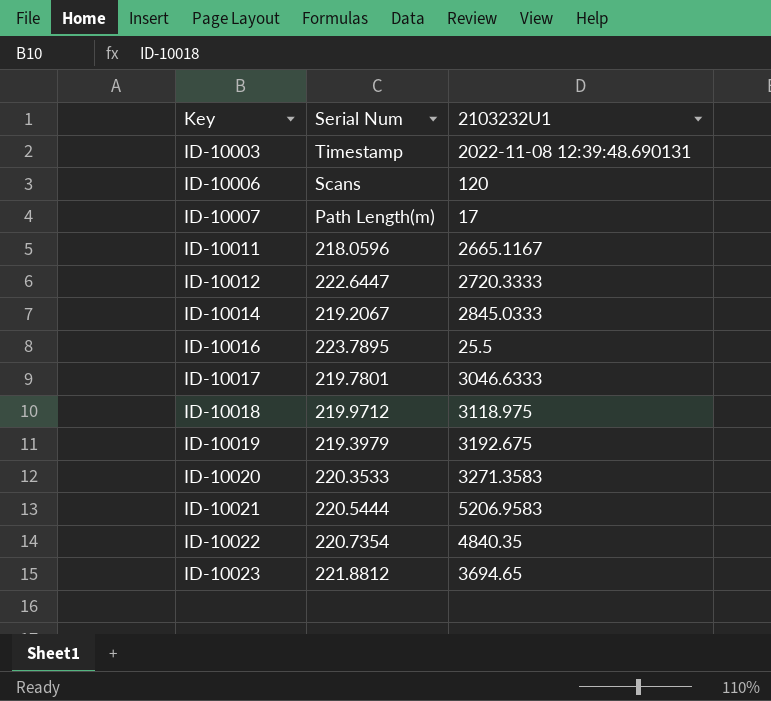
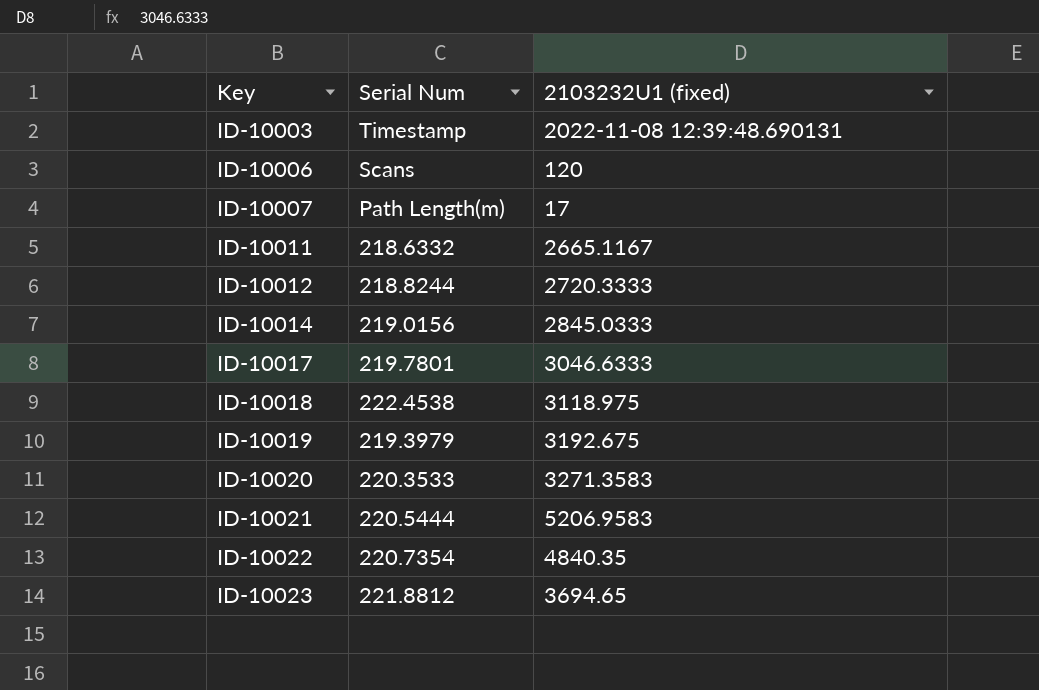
column name: 2103232U1 -> 2103232U1 (fixed)
row ID-10016: 223.7895 | 25.5 -> none
ID-10011 | Serial Num: 218.0596 -> 218.6332
ID-10012 | Serial Num: 222.6447 -> 218.8244
ID-10014 | Serial Num: 219.2067 -> 219.0156
ID-10018 | Serial Num: 219.9712 -> 222.4538

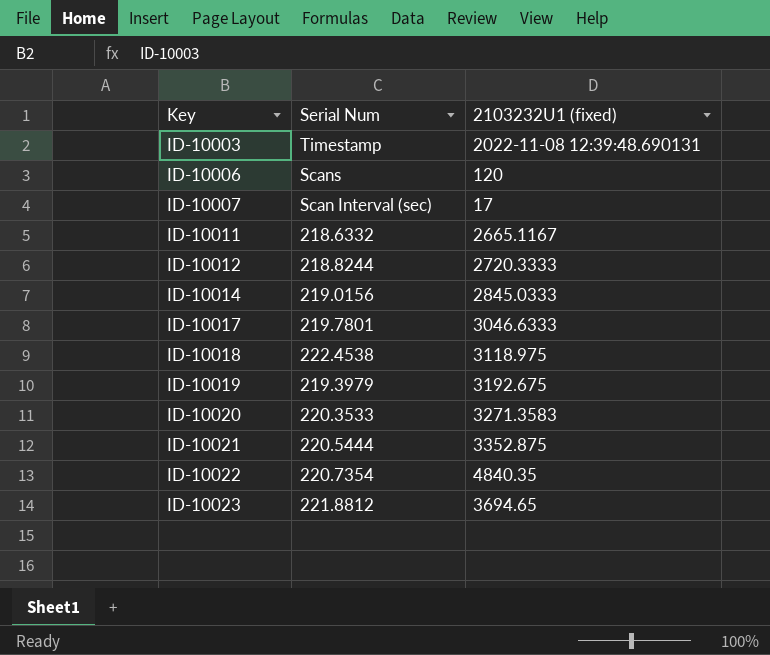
ID-10007 | Serial Num: Path Length(m) -> Scan Interval (sec)
ID-10021 | 2103232U1 (fixed): 5206.9583 -> 3352.875

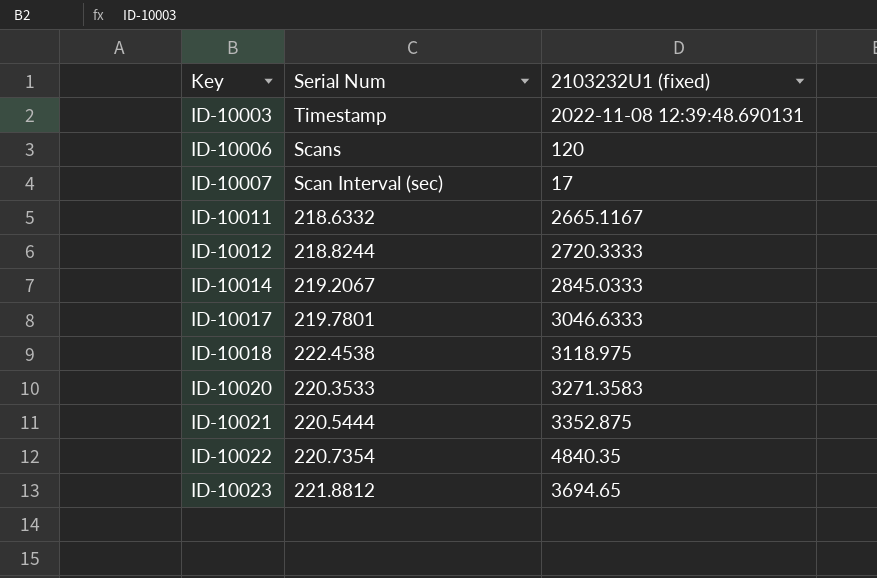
row ID-10019: 219.3979 | 3192.675 -> none
ID-10014 | Serial Num: 219.0156 -> 219.2067

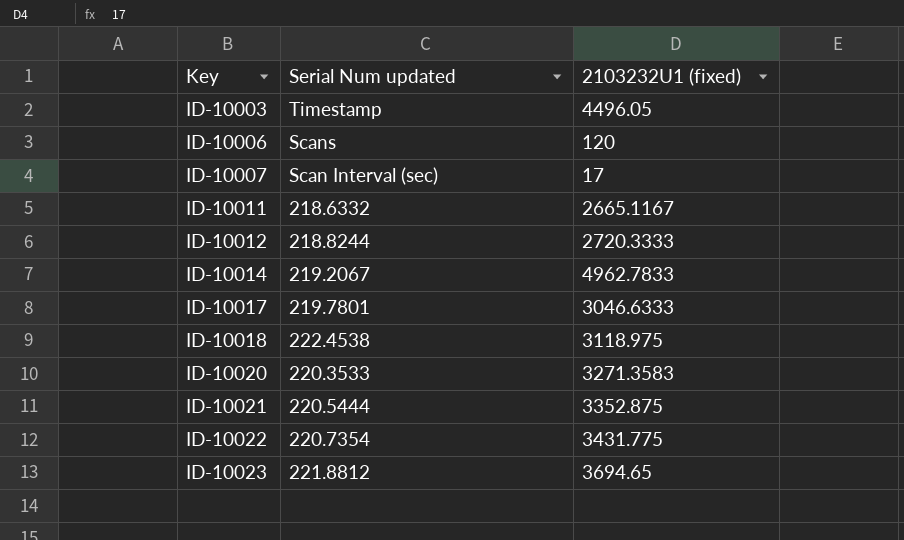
column name: Serial Num -> Serial Num updated
ID-10003 | 2103232U1 (fixed): 2022-11-08 12:39:48.690131 -> 4496.05
ID-10014 | 2103232U1 (fixed): 2845.0333 -> 4962.7833
ID-10022 | 2103232U1 (fixed): 4840.35 -> 3431.775

